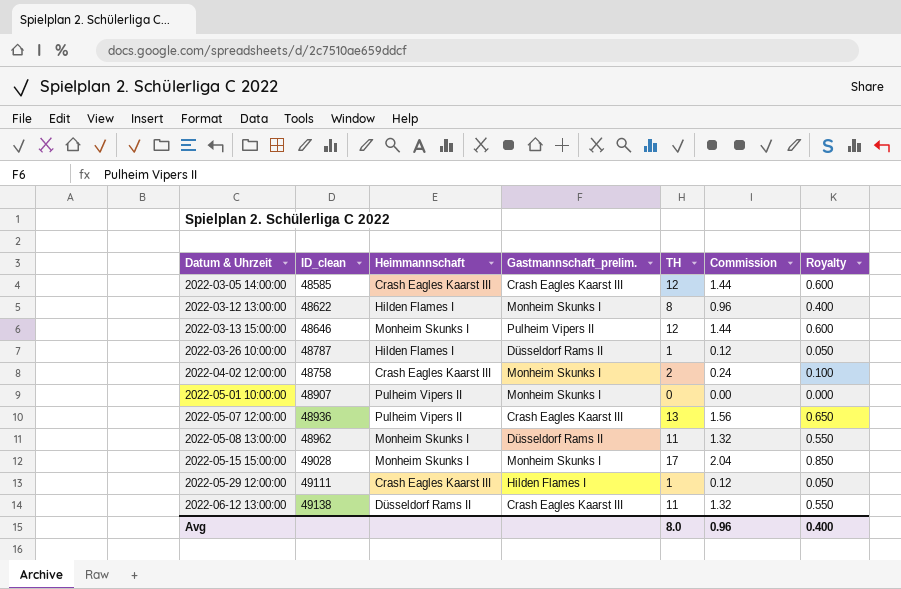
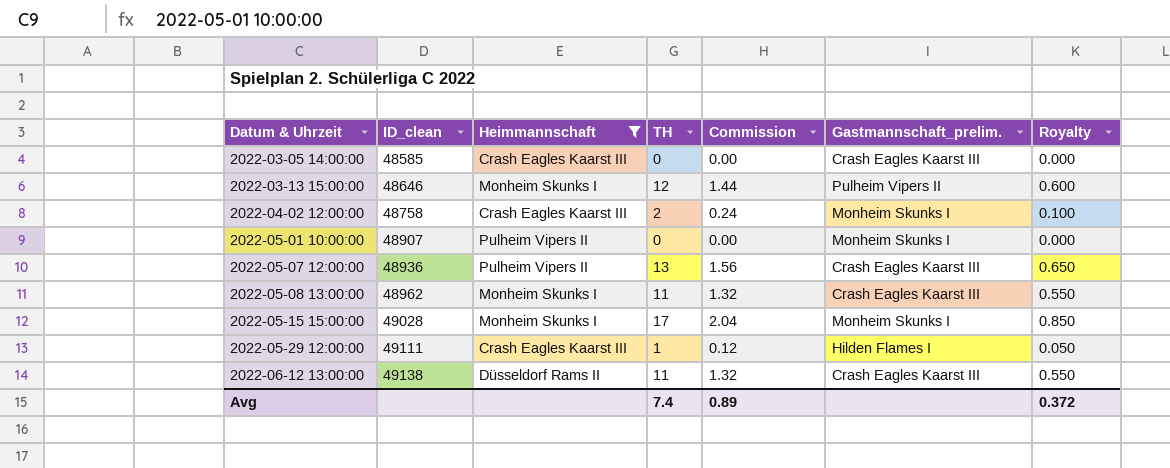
filter: none -> Heimmannschaft != Hilden Flames I
column Gastmannschaft_prelim. | position: 4 -> 6
2022-03-05 14:00:00 | TH: 12 -> 0
2022-03-05 14:00:00 | Commission: 1.44 -> 0.00
2022-03-05 14:00:00 | Royalty: 0.600 -> 0.000
2022-05-08 13:00:00 | Gastmannschaft_prelim.: Düsseldorf Rams II -> Crash Eagles Kaarst III
Avg | TH: 8.0 -> 7.4
Avg | Commission: 0.96 -> 0.89
Avg | Royalty: 0.400 -> 0.372

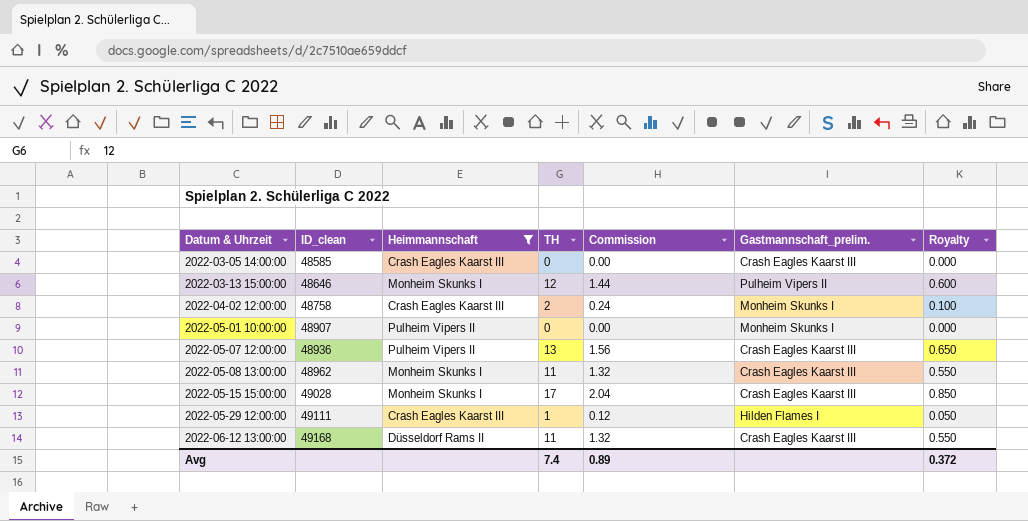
2022-05-15 15:00:00 | Gastmannschaft_prelim.: Monheim Skunks I -> Crash Eagles Kaarst III
2022-06-12 13:00:00 | ID_clean: 49138 -> 49168

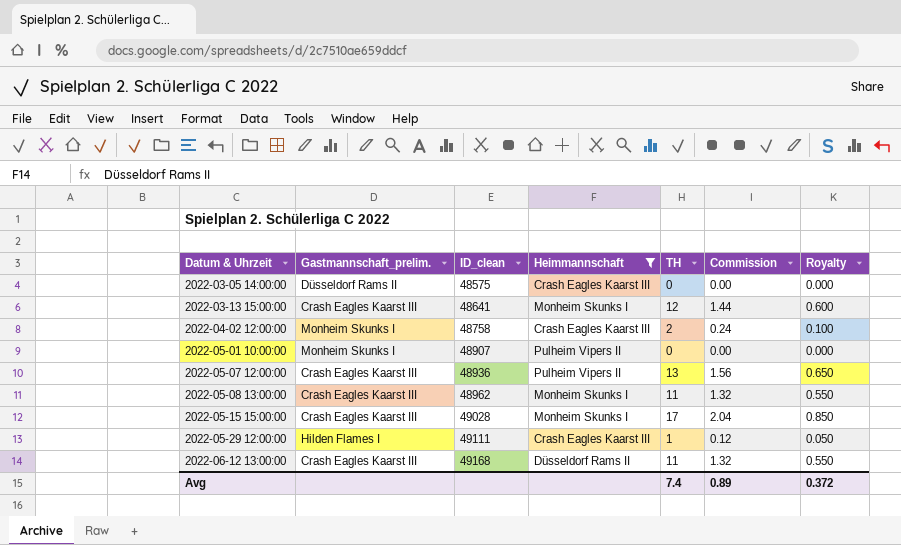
column Gastmannschaft_prelim. | position: 6 -> 2
2022-03-05 14:00:00 | Gastmannschaft_prelim.: Crash Eagles Kaarst III -> Düsseldorf Rams II
2022-03-05 14:00:00 | ID_clean: 48585 -> 48575
2022-03-13 15:00:00 | Gastmannschaft_prelim.: Pulheim Vipers II -> Crash Eagles Kaarst III
2022-03-13 15:00:00 | ID_clean: 48646 -> 48641

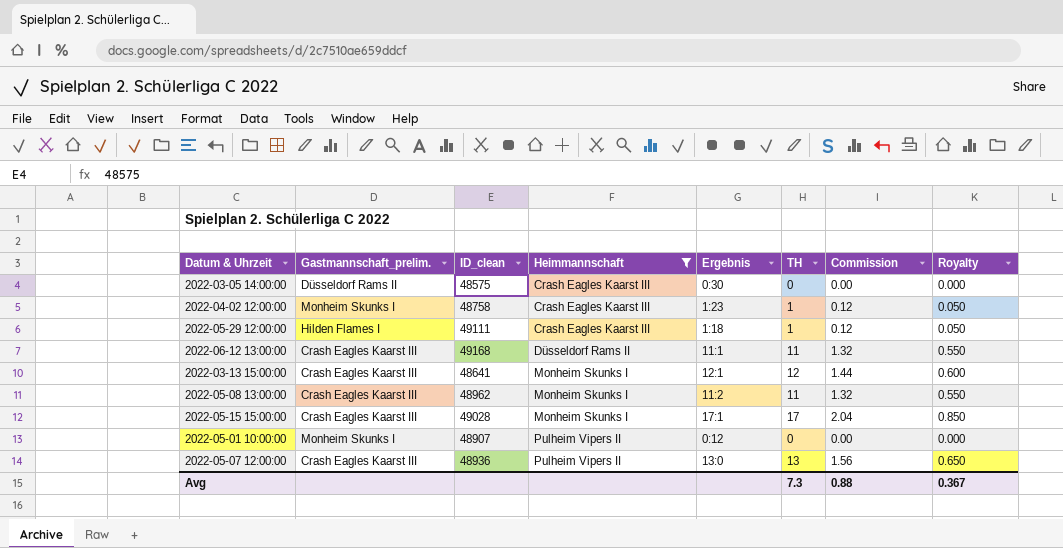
row order: Datum & Uhrzeit ascending -> Heimmannschaft ascending
column Ergebnis | position: none -> 5
2022-04-02 12:00:00 | TH: 2 -> 1
2022-04-02 12:00:00 | Commission: 0.24 -> 0.12
2022-04-02 12:00:00 | Royalty: 0.100 -> 0.050
Avg | TH: 7.4 -> 7.3
Avg | Commission: 0.89 -> 0.88
Avg | Royalty: 0.372 -> 0.367

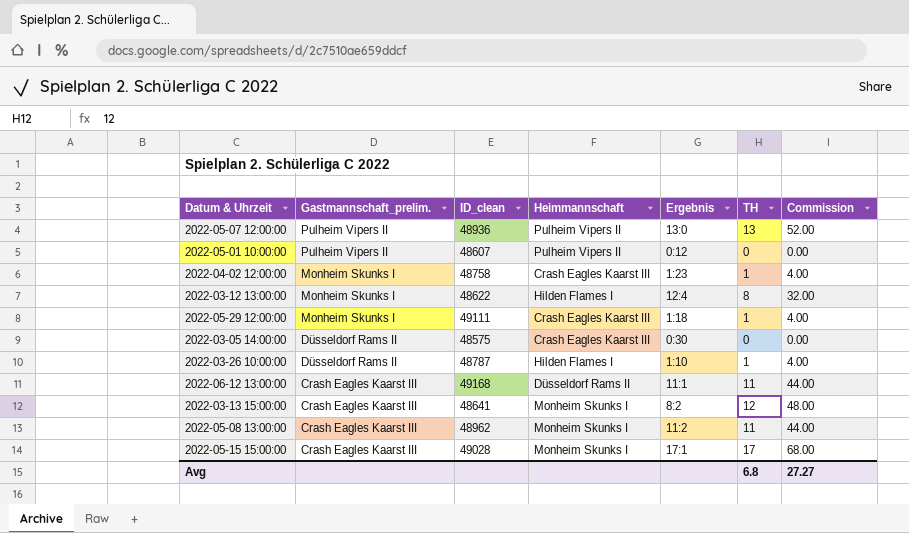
filter: Heimmannschaft != Hilden Flames I -> none
row order: Heimmannschaft ascending -> Gastmannschaft_prelim. descending
column Royalty | formula: [TH] * 0.05 -> none
column Commission | formula: [TH] * 0.12 -> [TH] * 4
2022-05-07 12:00:00 | Gastmannschaft_prelim.: Crash Eagles Kaarst III -> Pulheim Vipers II
2022-05-01 10:00:00 | Gastmannschaft_prelim.: Monheim Skunks I -> Pulheim Vipers II
2022-05-01 10:00:00 | ID_clean: 48907 -> 48607
2022-05-29 12:00:00 | Gastmannschaft_prelim.: Hilden Flames I -> Monheim Skunks I
2022-03-13 15:00:00 | Ergebnis: 12:1 -> 8:2
Avg | TH: 7.3 -> 6.8
Avg | Commission: 0.88 -> 27.27

